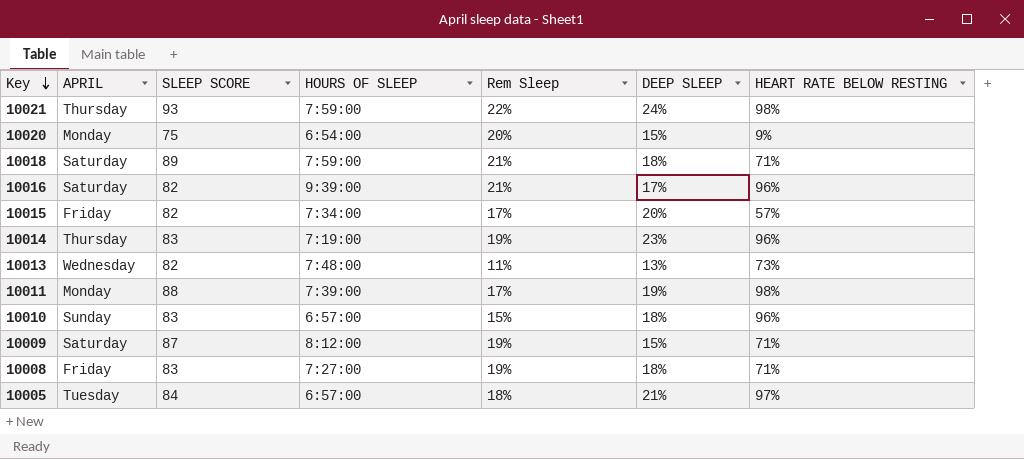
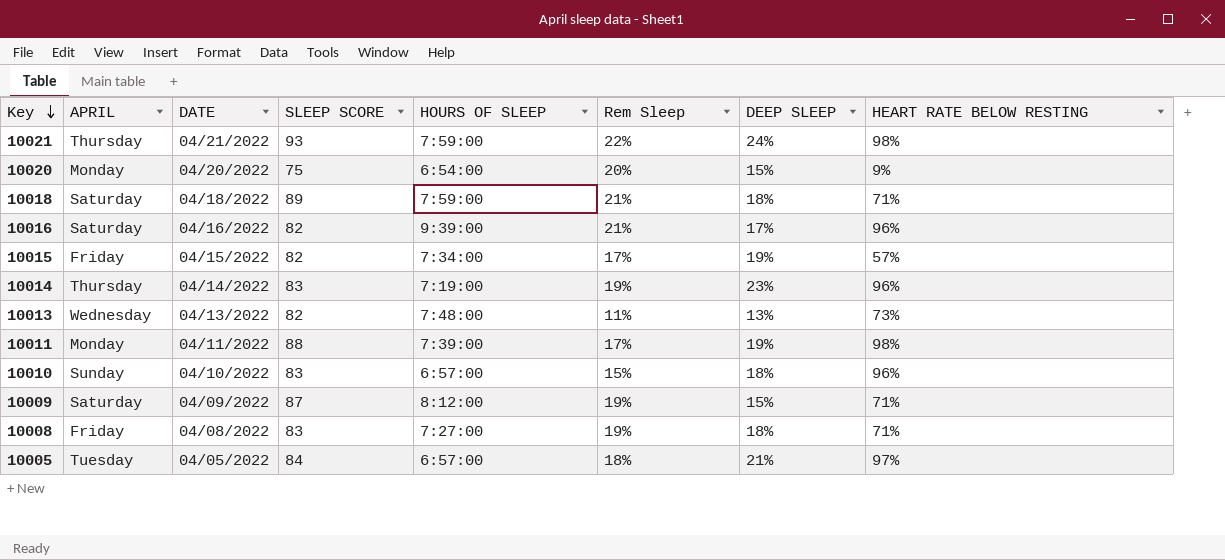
column DATE | position: none -> 3
10015 | DEEP SLEEP: 20% -> 19%

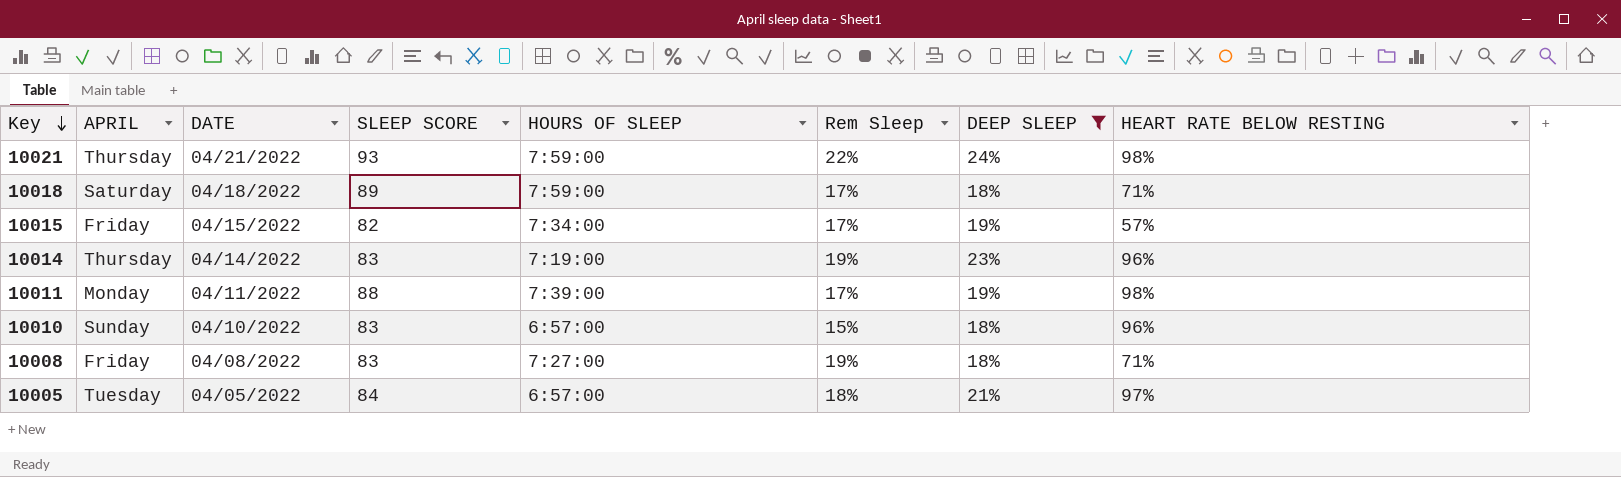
filter: none -> DEEP SLEEP >= 18%
10018 | Rem Sleep: 21% -> 17%

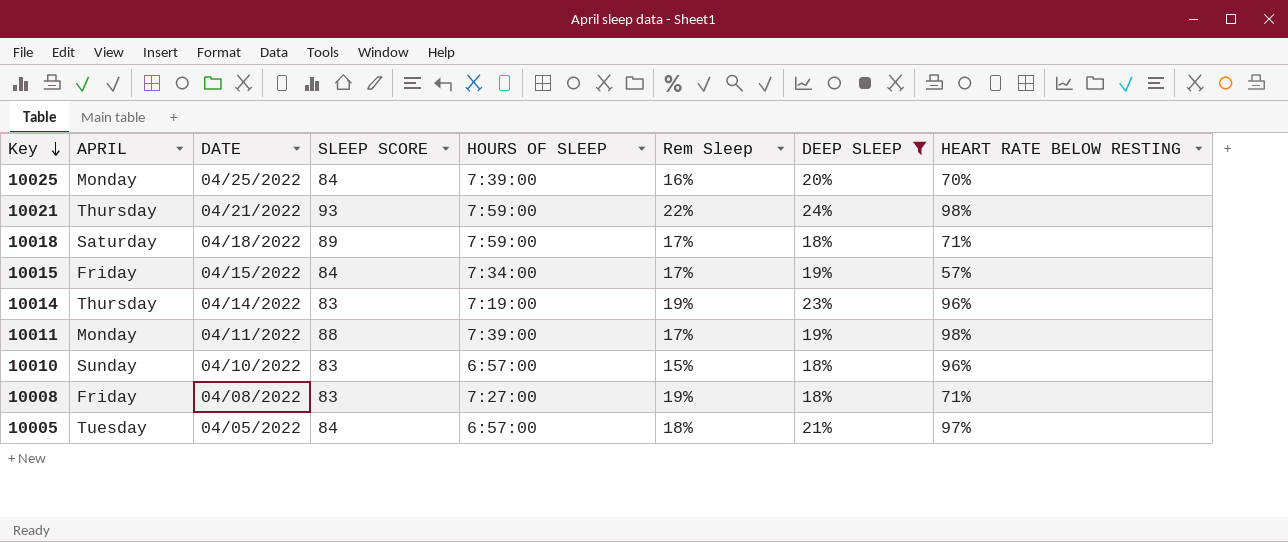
row 10025: none -> Monday | 04/25/2022 | 84 | 7:39:00 | 16% | 20% | 70%
10015 | SLEEP SCORE: 82 -> 84

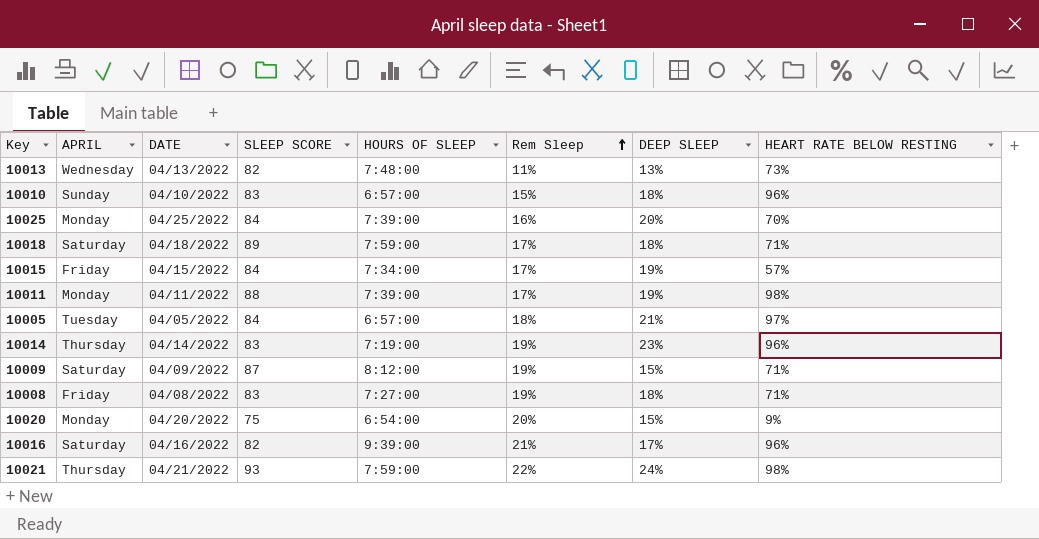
filter: DEEP SLEEP >= 18% -> none
row order: Key descending -> Rem Sleep ascending

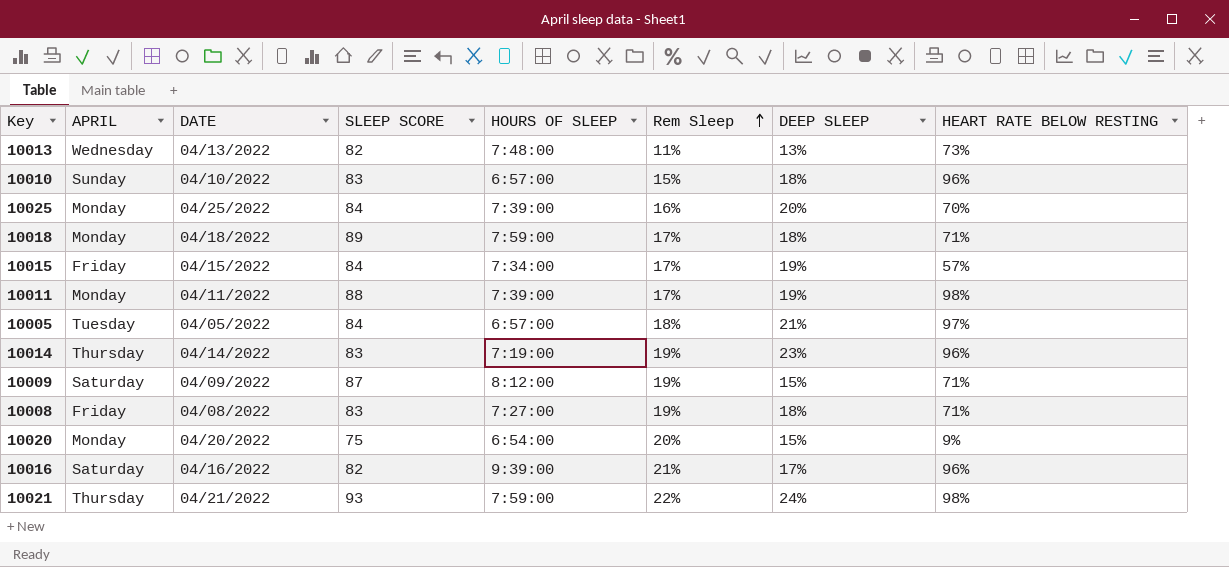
10018 | APRIL: Saturday -> Monday

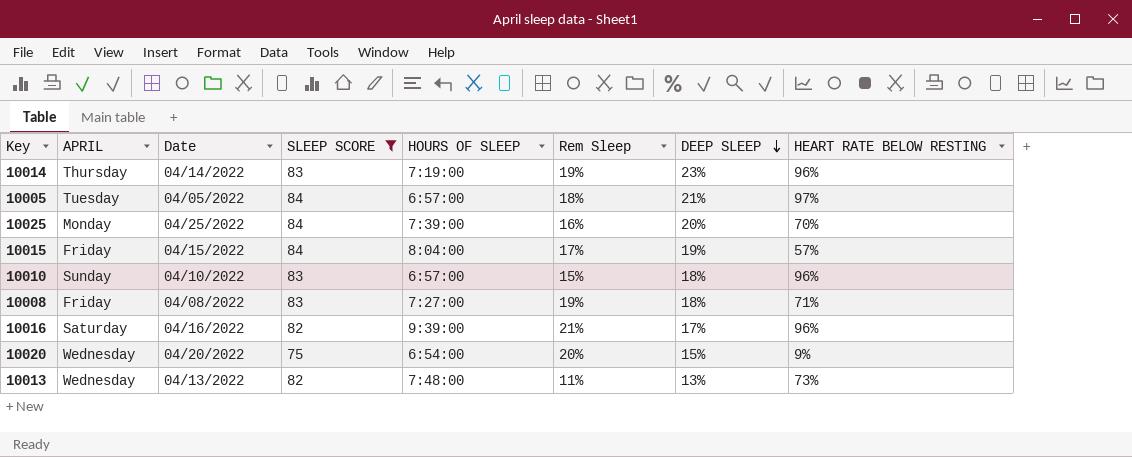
filter: none -> SLEEP SCORE <= 84
row order: Rem Sleep ascending -> DEEP SLEEP descending
column name: DATE -> Date
10015 | HOURS OF SLEEP: 7:34:00 -> 8:04:00
10020 | APRIL: Monday -> Wednesday

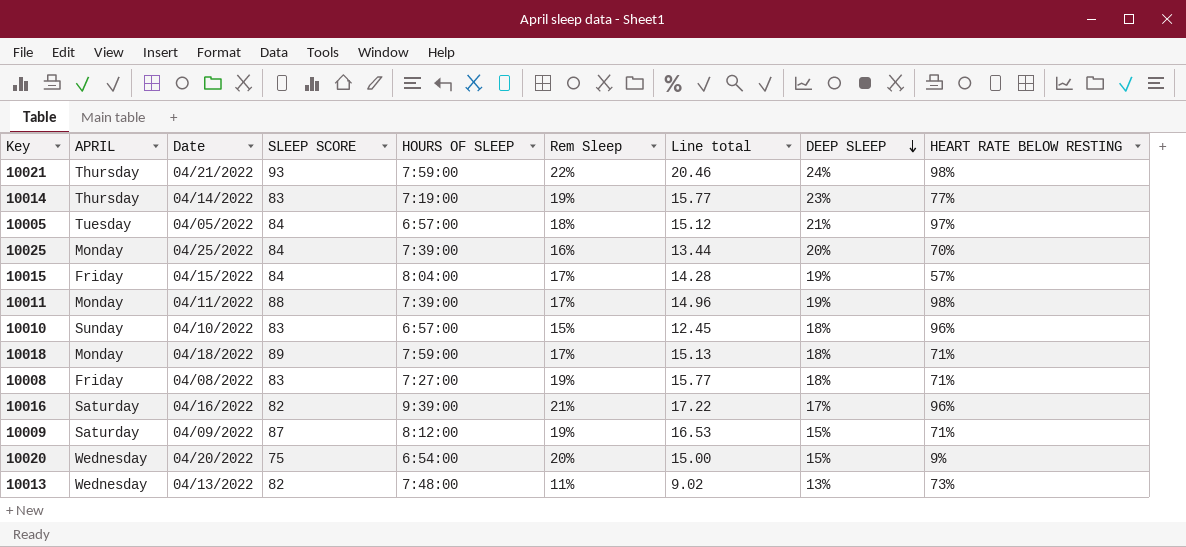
filter: SLEEP SCORE <= 84 -> none
column Line total | formula: none -> [SLEEP SCORE] * [Rem Sleep]
10014 | HEART RATE BELOW RESTING: 96% -> 77%

